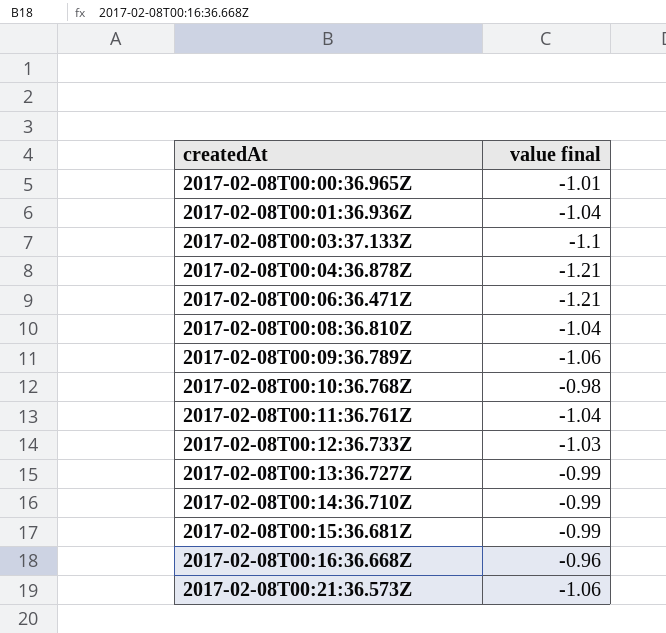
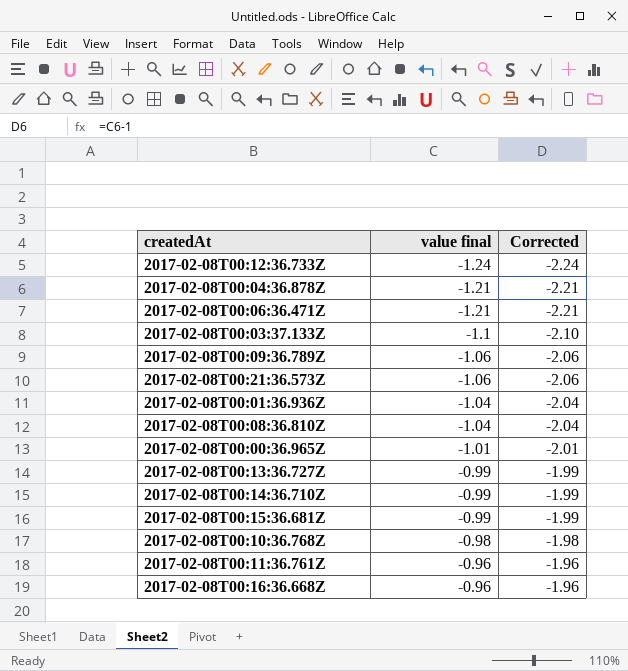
row order: createdAt ascending -> value final ascending
column Corrected | formula: none -> [value final] - 1
2017-02-08T00:12:36.733Z | value final: -1.03 -> -1.24
2017-02-08T00:11:36.761Z | value final: -1.04 -> -0.96

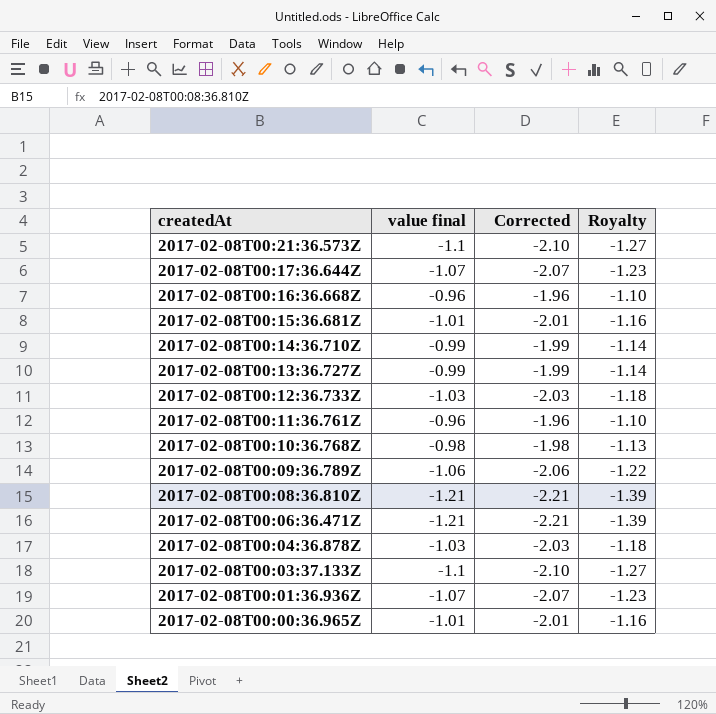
row order: value final ascending -> createdAt descending
column Royalty | formula: none -> [value final] * 1.15
2017-02-08T00:21:36.573Z | value final: -1.06 -> -1.1
2017-02-08T00:21:36.573Z | Corrected: -2.06 -> -2.10
row 2017-02-08T00:17:36.644Z: none -> -1.07 | -2.07 | -1.23
2017-02-08T00:15:36.681Z | value final: -0.99 -> -1.01
2017-02-08T00:15:36.681Z | Corrected: -1.99 -> -2.01
2017-02-08T00:12:36.733Z | value final: -1.24 -> -1.03
2017-02-08T00:12:36.733Z | Corrected: -2.24 -> -2.03
2017-02-08T00:08:36.810Z | value final: -1.04 -> -1.21
2017-02-08T00:08:36.810Z | Corrected: -2.04 -> -2.21
2017-02-08T00:04:36.878Z | value final: -1.21 -> -1.03
2017-02-08T00:04:36.878Z | Corrected: -2.21 -> -2.03
2017-02-08T00:01:36.936Z | value final: -1.04 -> -1.07
2017-02-08T00:01:36.936Z | Corrected: -2.04 -> -2.07

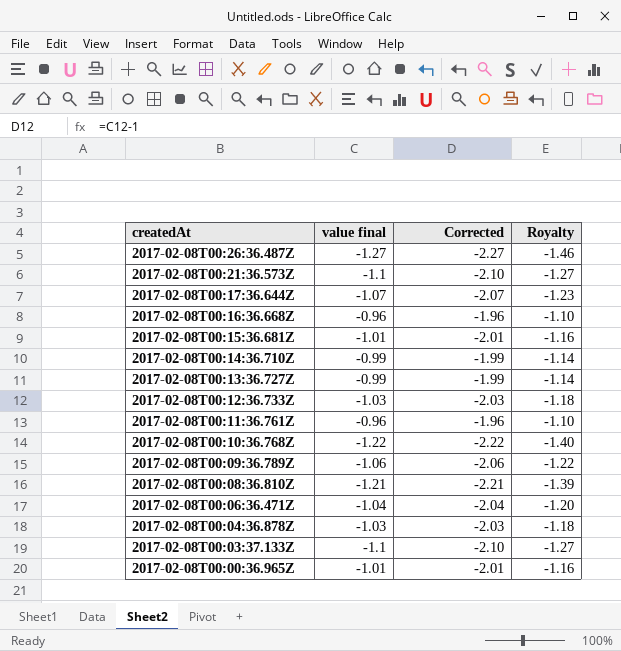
row 2017-02-08T00:01:36.936Z: -1.07 | -2.07 | -1.23 -> none
row 2017-02-08T00:26:36.487Z: none -> -1.27 | -2.27 | -1.46
2017-02-08T00:10:36.768Z | value final: -0.98 -> -1.22
2017-02-08T00:10:36.768Z | Corrected: -1.98 -> -2.22
2017-02-08T00:10:36.768Z | Royalty: -1.13 -> -1.40
2017-02-08T00:06:36.471Z | value final: -1.21 -> -1.04
2017-02-08T00:06:36.471Z | Corrected: -2.21 -> -2.04
2017-02-08T00:06:36.471Z | Royalty: -1.39 -> -1.20

